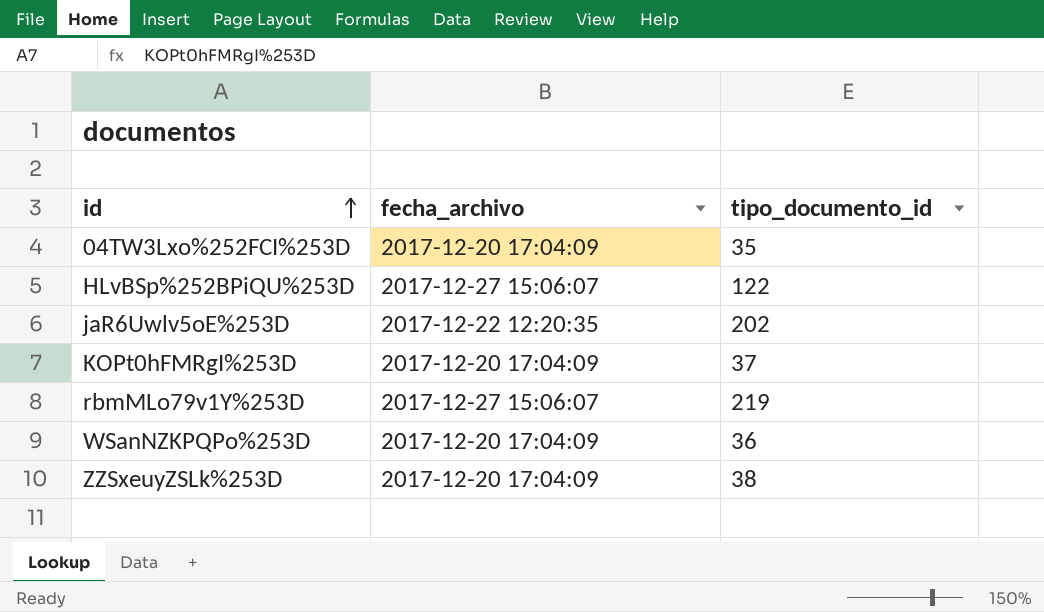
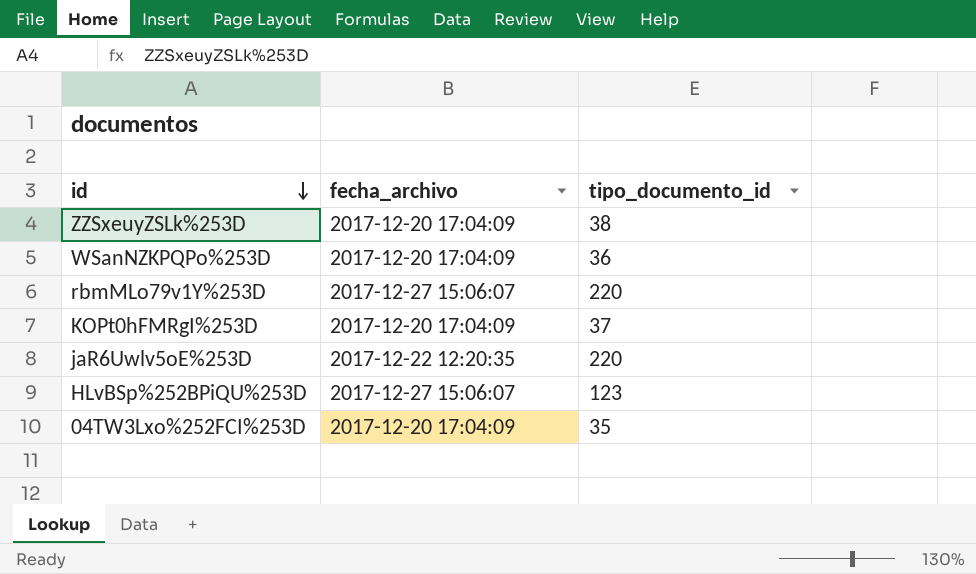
row order: id ascending -> id descending
rbmMLo79v1Y%253D | tipo_documento_id: 219 -> 220
jaR6Uwlv5oE%253D | tipo_documento_id: 202 -> 220
HLvBSp%252BPiQU%253D | tipo_documento_id: 122 -> 123

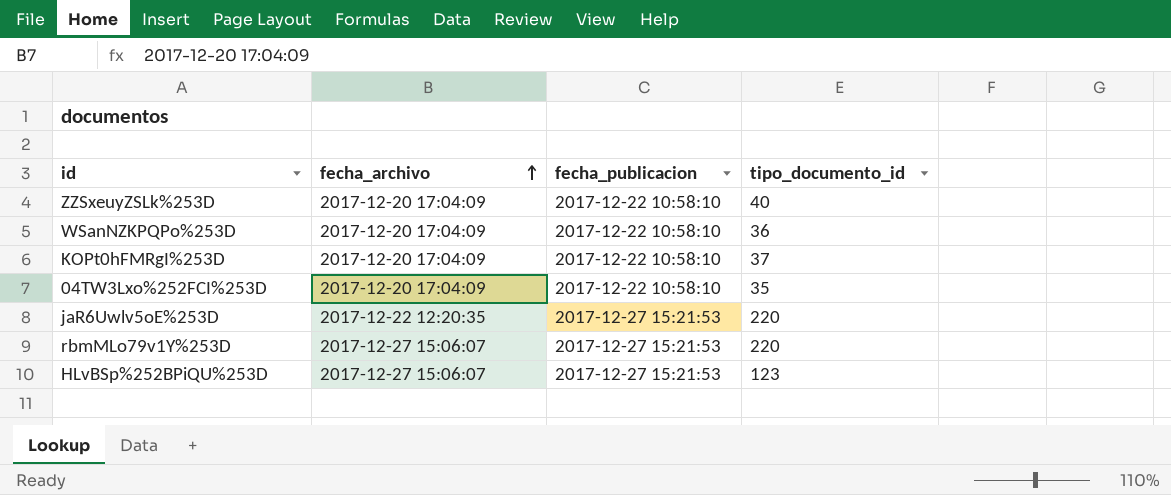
row order: id descending -> fecha_archivo ascending
column fecha_publicacion | position: none -> 3
ZZSxeuyZSLk%253D | tipo_documento_id: 38 -> 40

